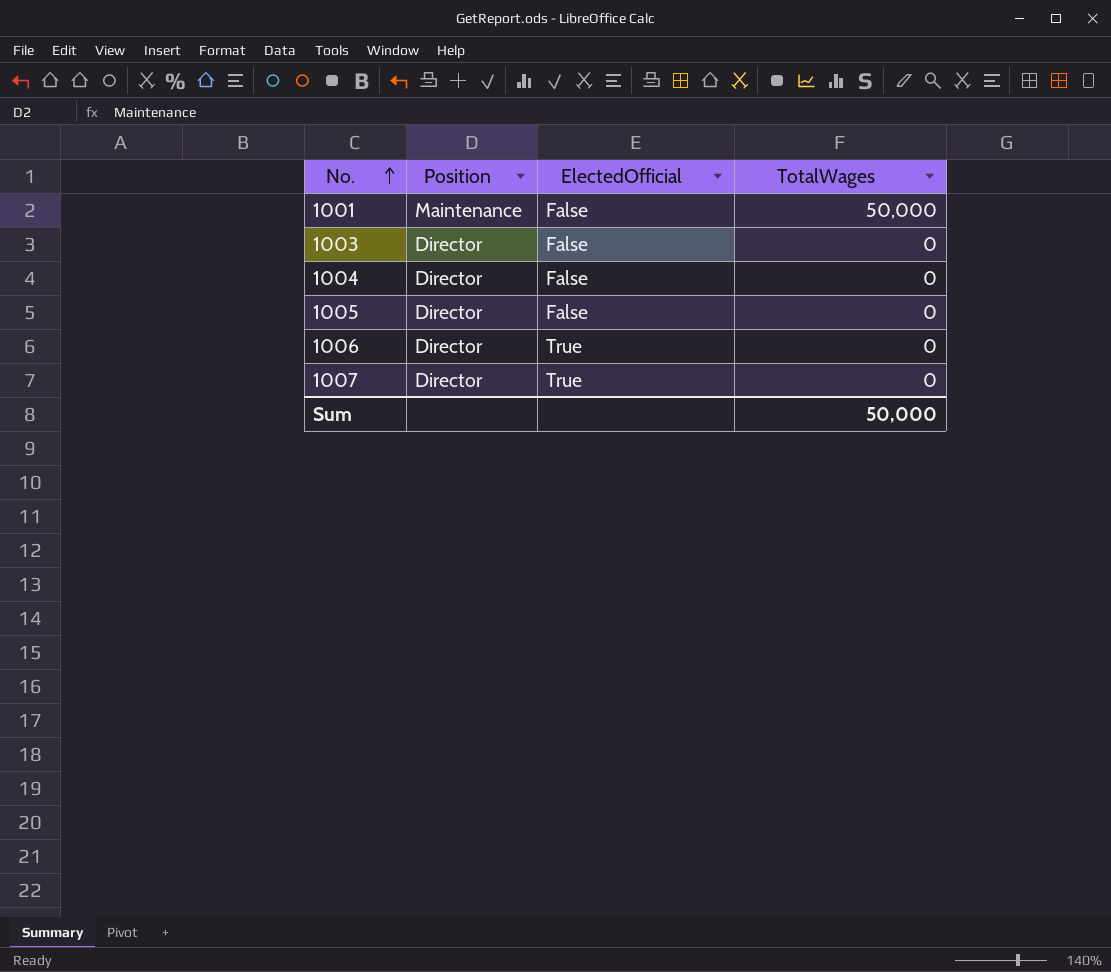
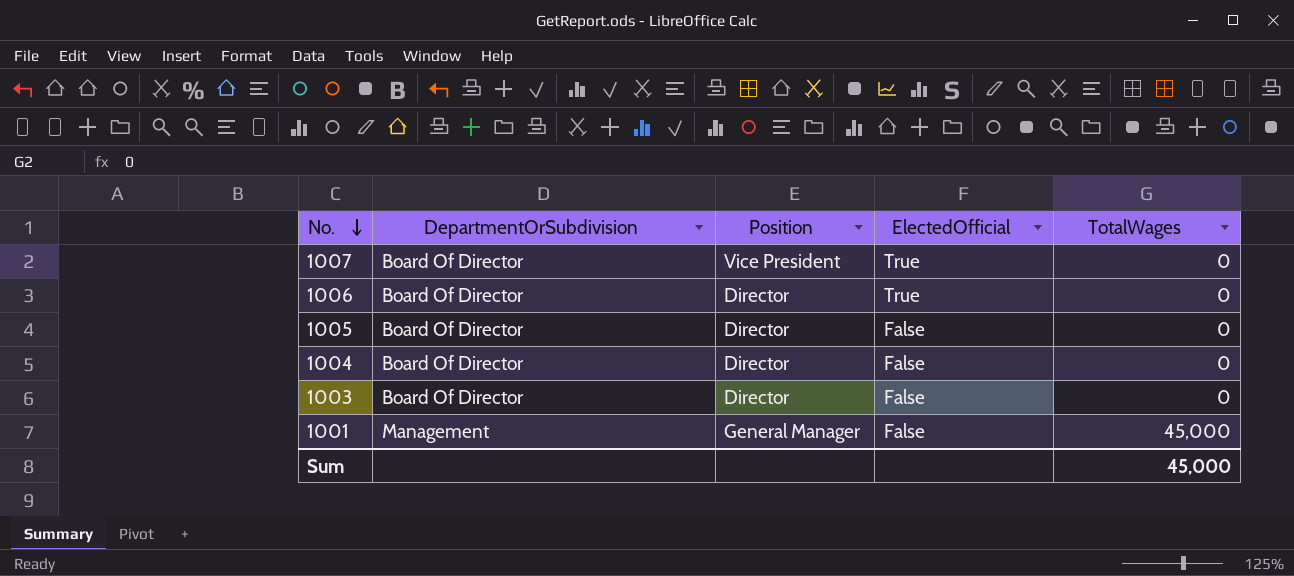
row order: No. ascending -> No. descending
column DepartmentOrSubdivision | position: none -> 2
1007 | Position: Director -> Vice President
1001 | Position: Maintenance -> General Manager
1001 | TotalWages: 50,000 -> 45,000
Sum | TotalWages: 50,000 -> 45,000

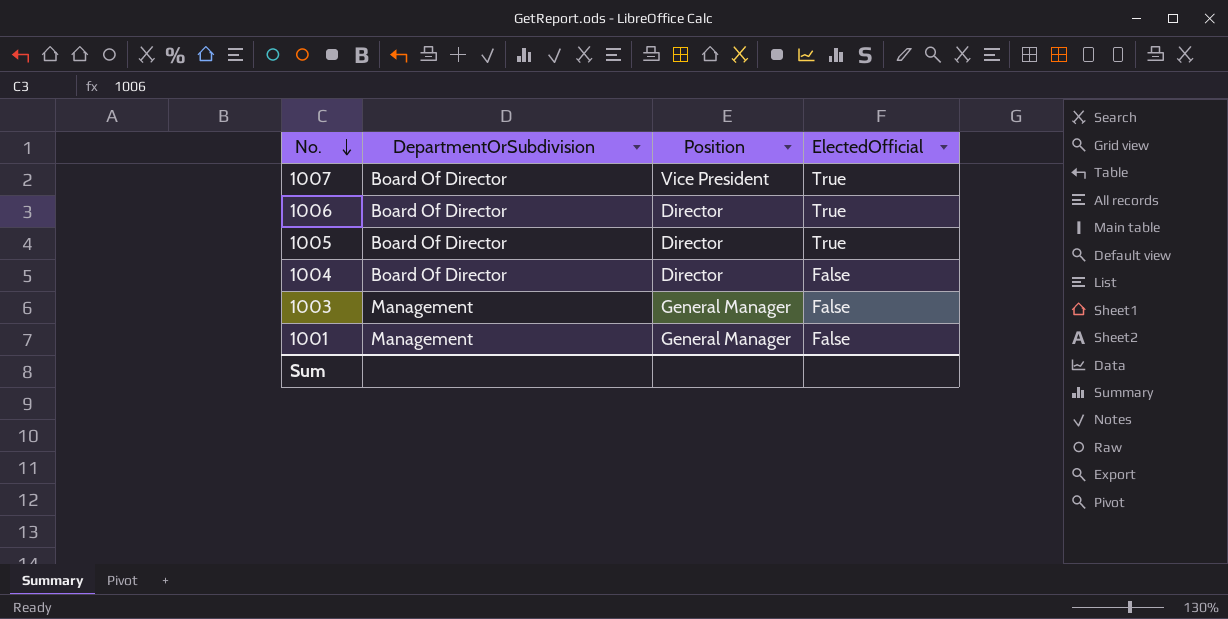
column TotalWages | position: 5 -> none
1005 | ElectedOfficial: False -> True
1003 | DepartmentOrSubdivision: Board Of Director -> Management
1003 | Position: Director -> General Manager

